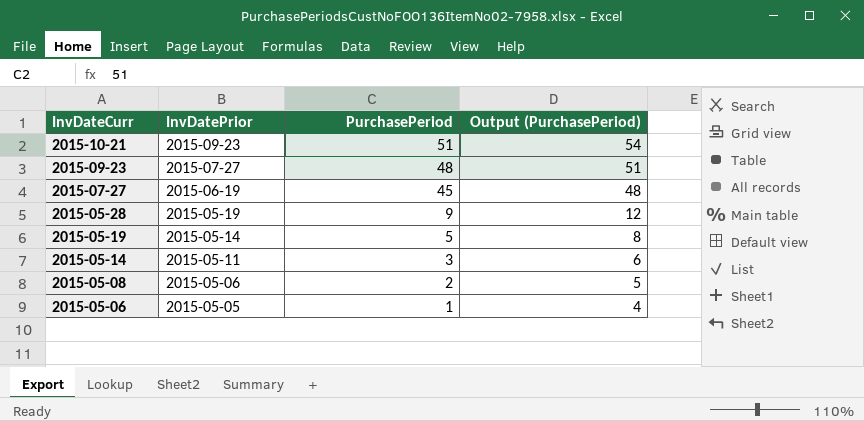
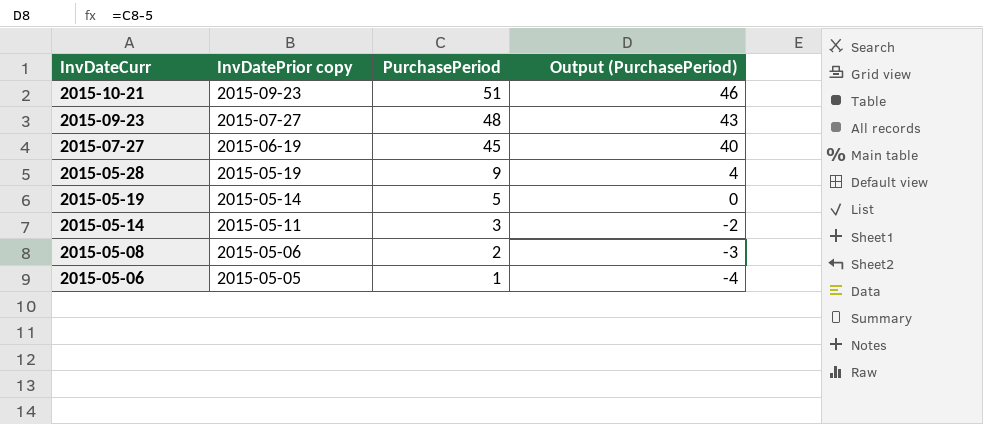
column name: InvDatePrior -> InvDatePrior copy
column Output (PurchasePeriod) | formula: [PurchasePeriod] + 3 -> [PurchasePeriod] - 5

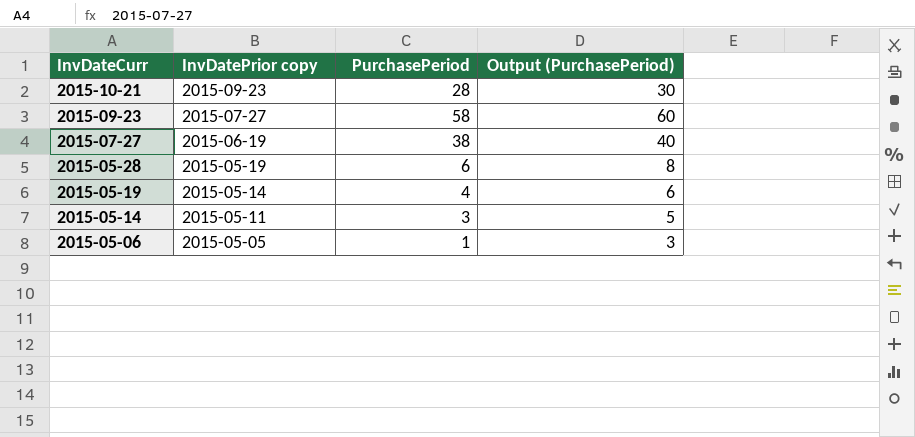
column Output (PurchasePeriod) | formula: [PurchasePeriod] - 5 -> [PurchasePeriod] + 2
row 2015-05-08: 2015-05-06 | 2 | -3 -> none
2015-10-21 | PurchasePeriod: 51 -> 28
2015-09-23 | PurchasePeriod: 48 -> 58
2015-07-27 | PurchasePeriod: 45 -> 38
2015-05-28 | PurchasePeriod: 9 -> 6
2015-05-19 | PurchasePeriod: 5 -> 4

